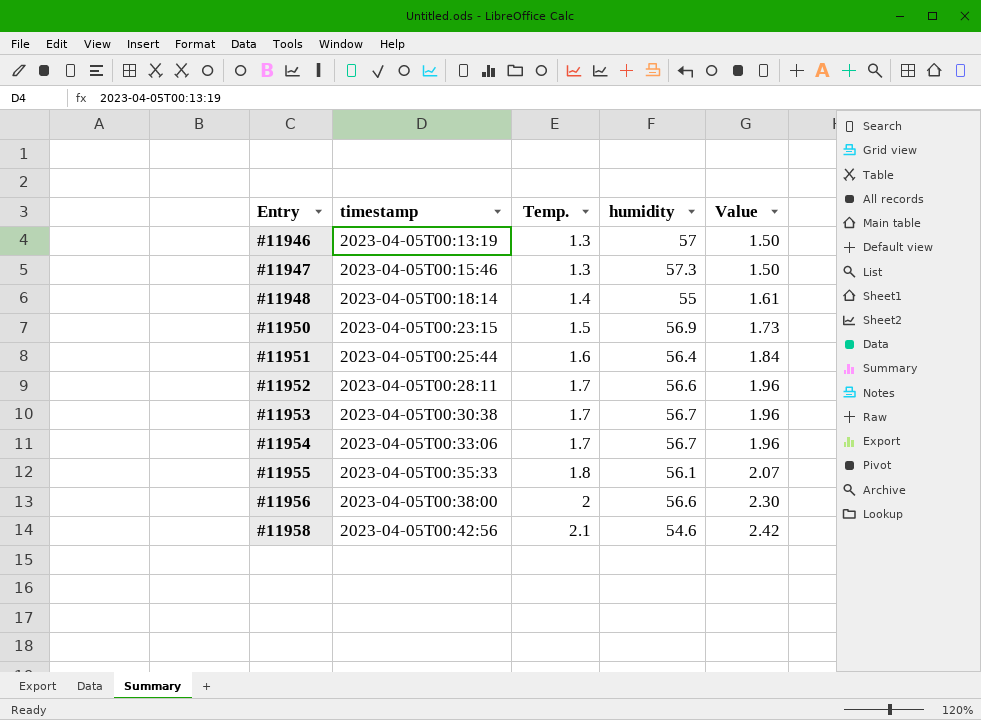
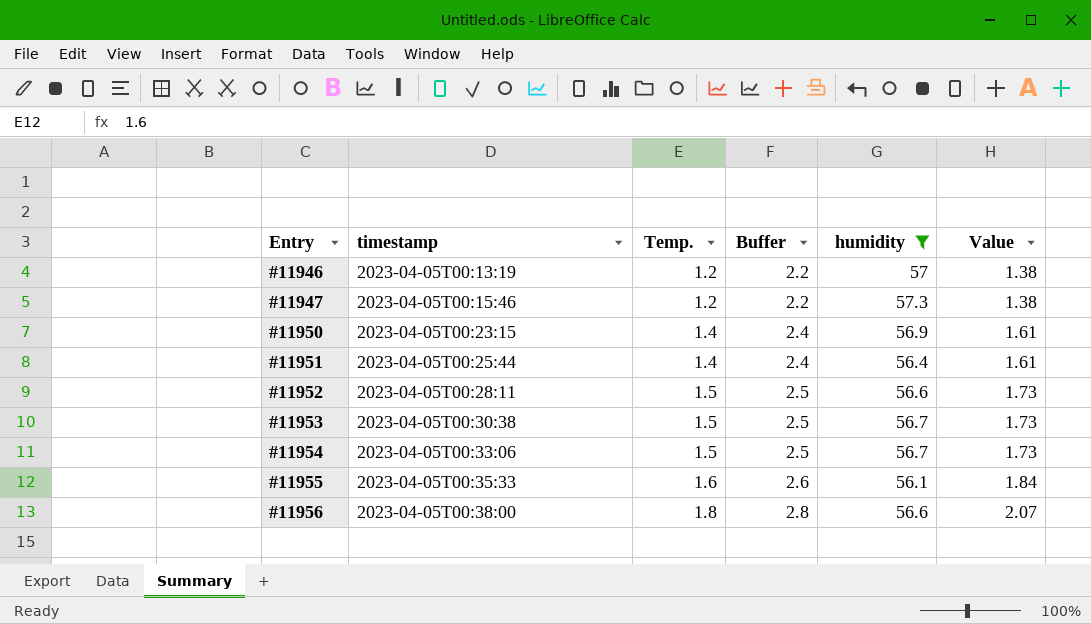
filter: none -> humidity >= 56.1
column Buffer | formula: none -> [Temp.] + 1
#11946 | Temp.: 1.3 -> 1.2
#11946 | Value: 1.50 -> 1.38
#11947 | Temp.: 1.3 -> 1.2
#11947 | Value: 1.50 -> 1.38
#11950 | Temp.: 1.5 -> 1.4
#11950 | Value: 1.73 -> 1.61
#11951 | Temp.: 1.6 -> 1.4
#11951 | Value: 1.84 -> 1.61
#11952 | Temp.: 1.7 -> 1.5
#11952 | Value: 1.96 -> 1.73
#11953 | Temp.: 1.7 -> 1.5
#11953 | Value: 1.96 -> 1.73
#11954 | Temp.: 1.7 -> 1.5
#11954 | Value: 1.96 -> 1.73
#11955 | Temp.: 1.8 -> 1.6
#11955 | Value: 2.07 -> 1.84
#11956 | Temp.: 2 -> 1.8
#11956 | Value: 2.30 -> 2.07

